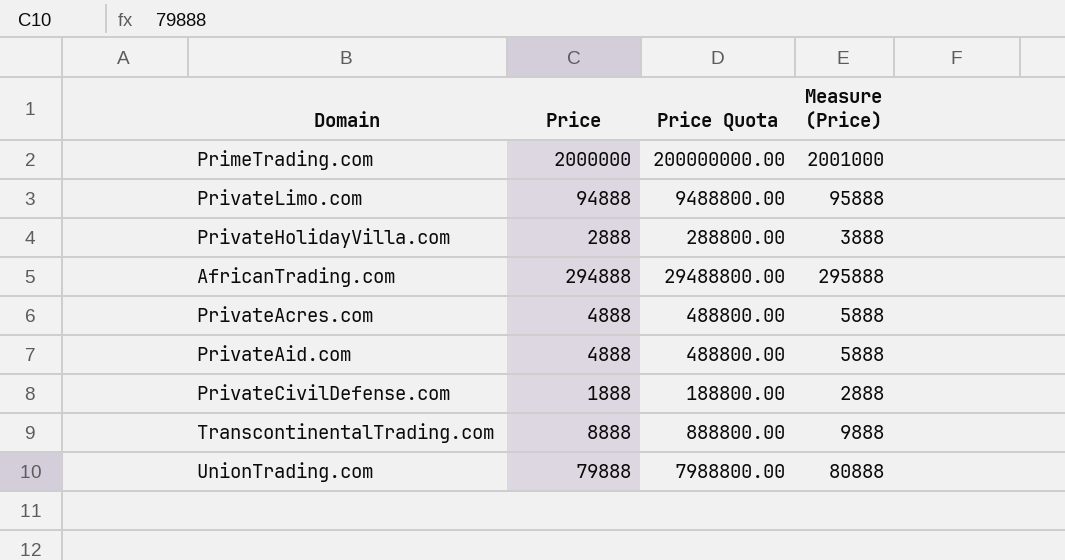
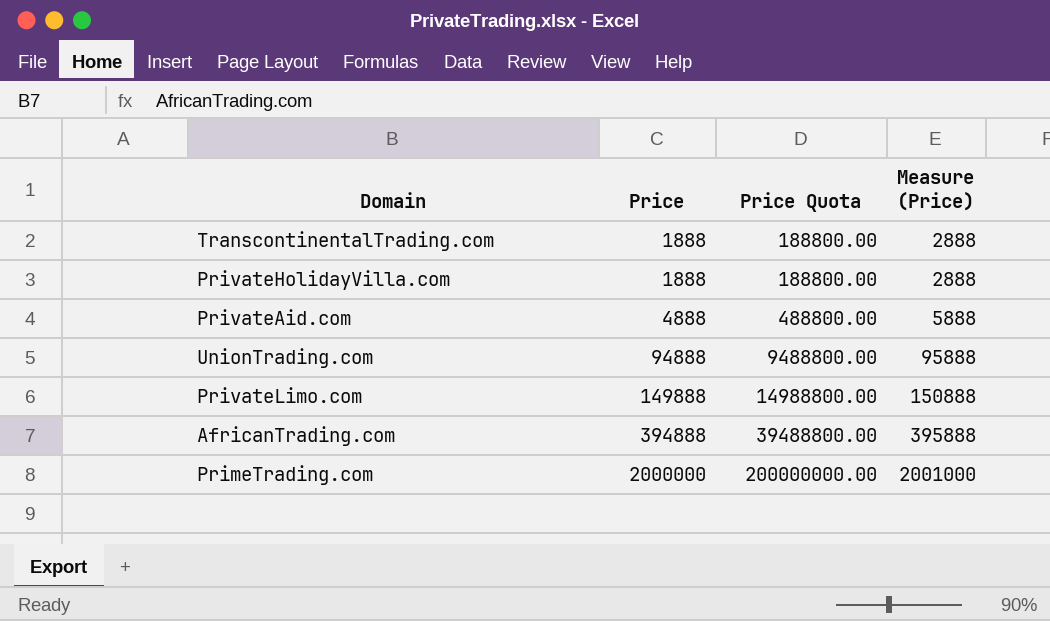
row order: none -> Price ascending
row PrivateAcres.com: 4888 | 488800.00 | 5888 -> none
row PrivateCivilDefense.com: 1888 | 188800.00 | 2888 -> none
TranscontinentalTrading.com | Price: 8888 -> 1888
TranscontinentalTrading.com | Price Quota: 888800.00 -> 188800.00
TranscontinentalTrading.com | Measure (Price): 9888 -> 2888
PrivateHolidayVilla.com | Price: 2888 -> 1888
PrivateHolidayVilla.com | Price Quota: 288800.00 -> 188800.00
PrivateHolidayVilla.com | Measure (Price): 3888 -> 2888
UnionTrading.com | Price: 79888 -> 94888
UnionTrading.com | Price Quota: 7988800.00 -> 9488800.00
UnionTrading.com | Measure (Price): 80888 -> 95888
PrivateLimo.com | Price: 94888 -> 149888
PrivateLimo.com | Price Quota: 9488800.00 -> 14988800.00
PrivateLimo.com | Measure (Price): 95888 -> 150888
AfricanTrading.com | Price: 294888 -> 394888
AfricanTrading.com | Price Quota: 29488800.00 -> 39488800.00
AfricanTrading.com | Measure (Price): 295888 -> 395888

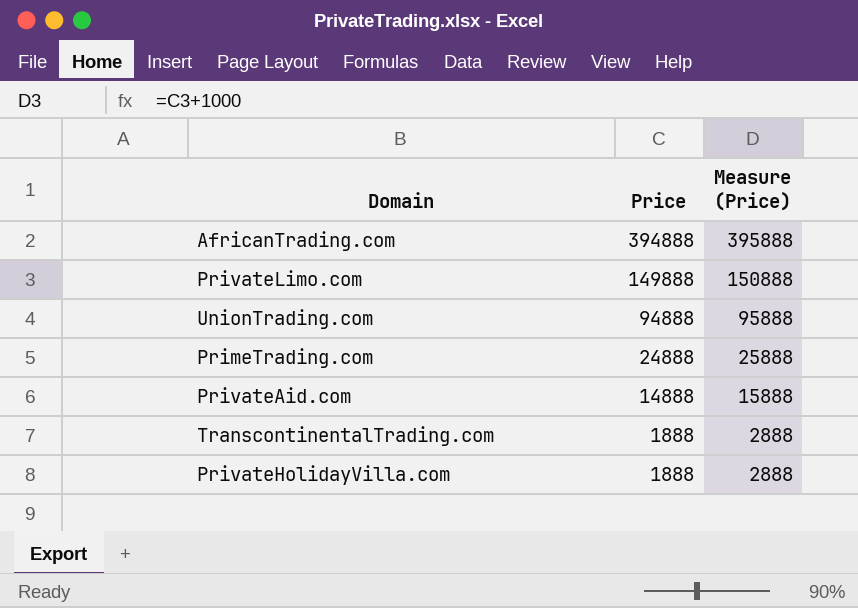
row order: Price ascending -> Price descending
column Price Quota | formula: [Price] * 100 -> none
PrimeTrading.com | Price: 2000000 -> 24888
PrimeTrading.com | Measure (Price): 2001000 -> 25888
PrivateAid.com | Price: 4888 -> 14888
PrivateAid.com | Measure (Price): 5888 -> 15888

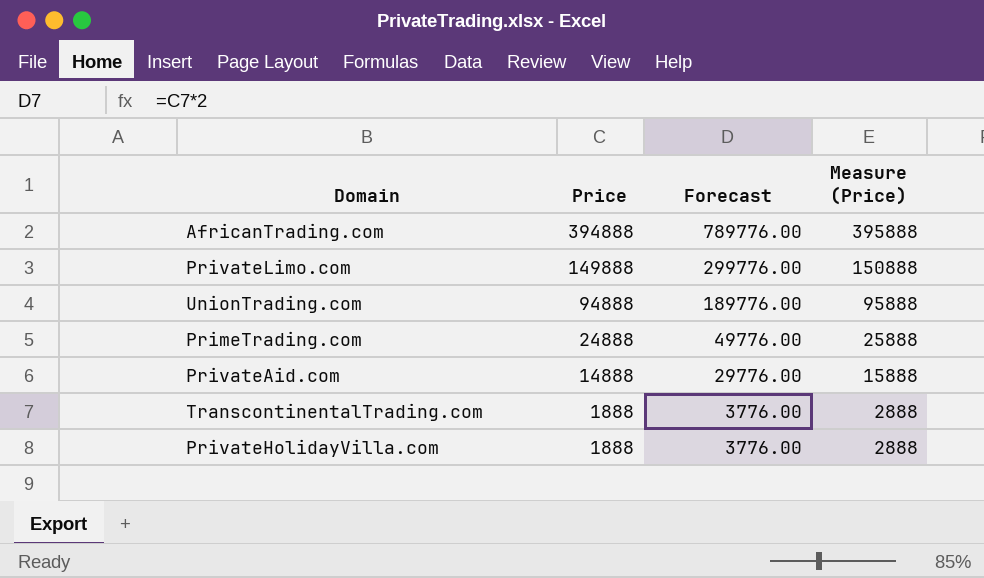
column Forecast | formula: none -> [Price] * 2

